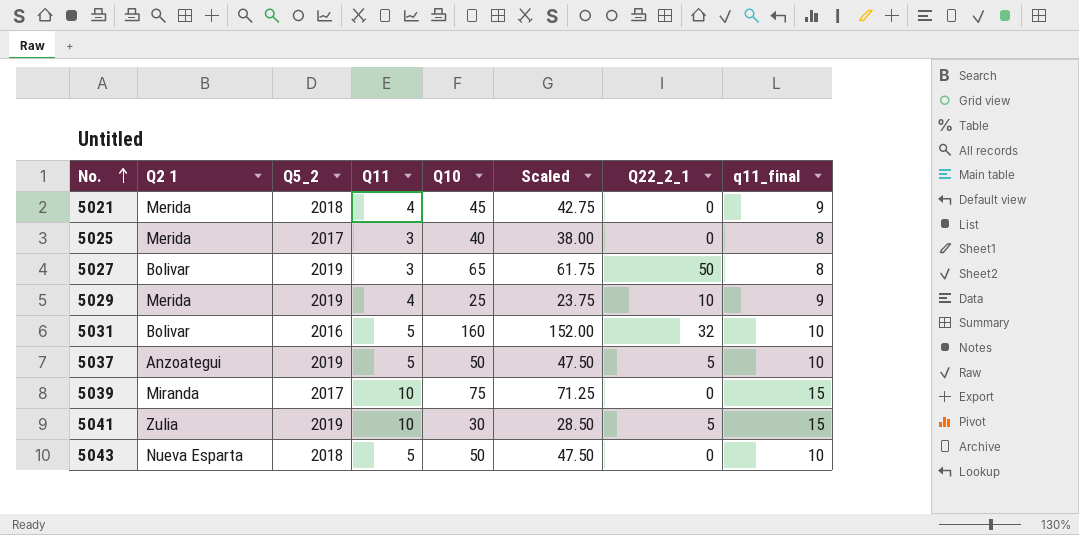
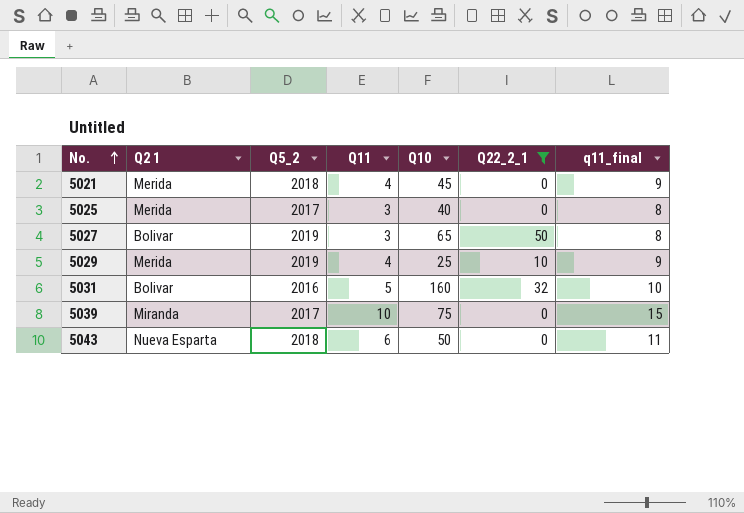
filter: none -> Q22_2_1 != 5
column Scaled | formula: [Q10] * 0.95 -> none
5043 | Q11: 5 -> 6
5043 | q11_final: 10 -> 11

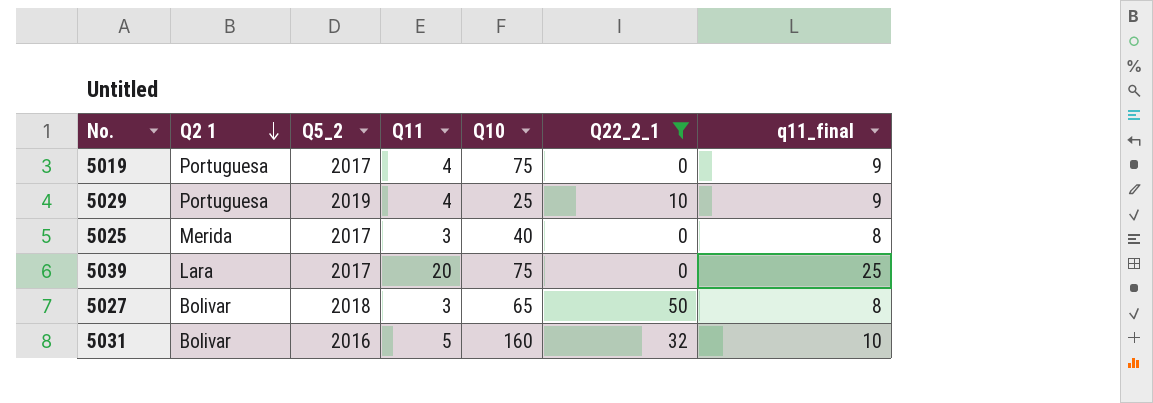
row order: No. ascending -> Q2 1 descending
row 5021: Merida | 2018 | 4 | 45 | 0 | 9 -> none
row 5043: Nueva Esparta | 2018 | 6 | 50 | 0 | 11 -> none
row 5019: none -> Portuguesa | 2017 | 4 | 75 | 0 | 9
5029 | Q2 1: Merida -> Portuguesa
5039 | Q2 1: Miranda -> Lara
5039 | Q11: 10 -> 20
5039 | q11_final: 15 -> 25
5027 | Q5_2: 2019 -> 2018

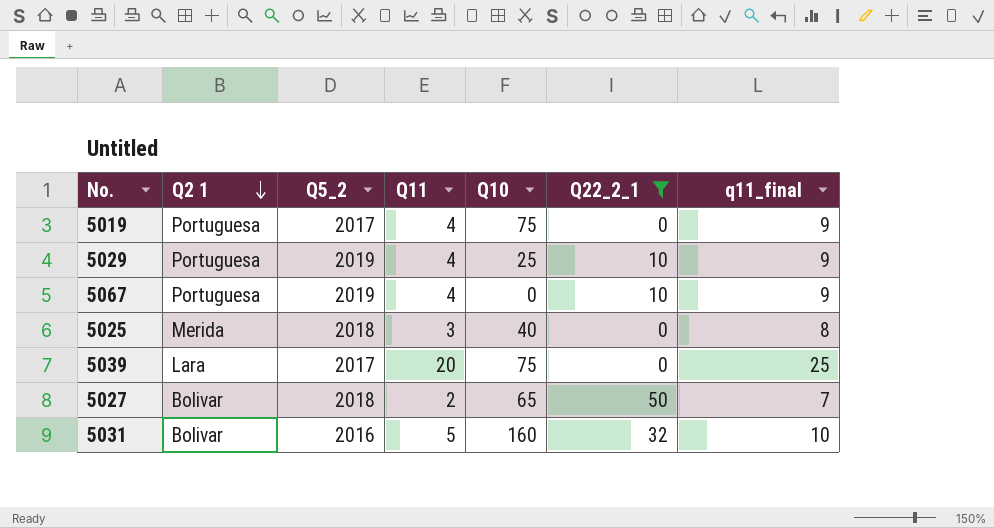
row 5067: none -> Portuguesa | 2019 | 4 | 0 | 10 | 9
5025 | Q5_2: 2017 -> 2018
5027 | Q11: 3 -> 2
5027 | q11_final: 8 -> 7

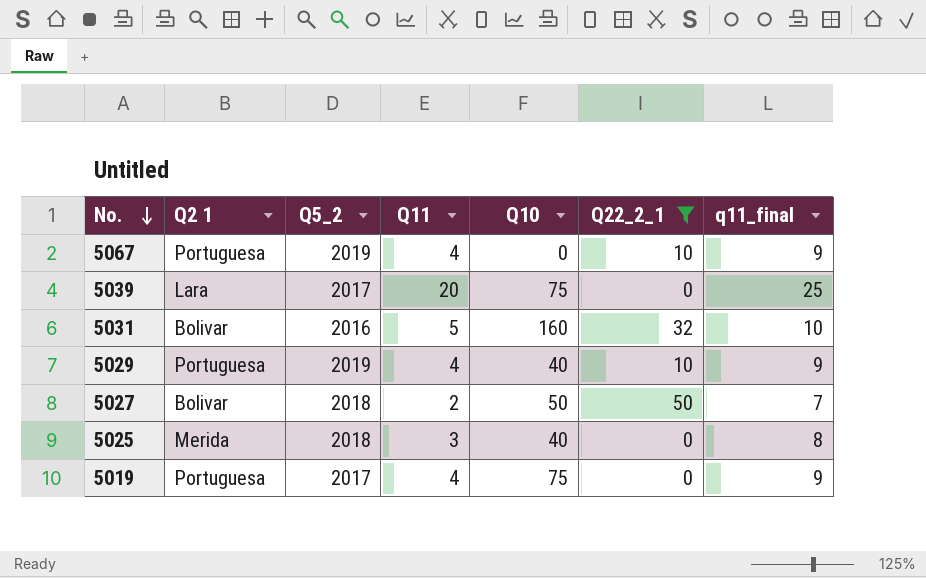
row order: Q2 1 descending -> No. descending
5029 | Q10: 25 -> 40
5027 | Q10: 65 -> 50

